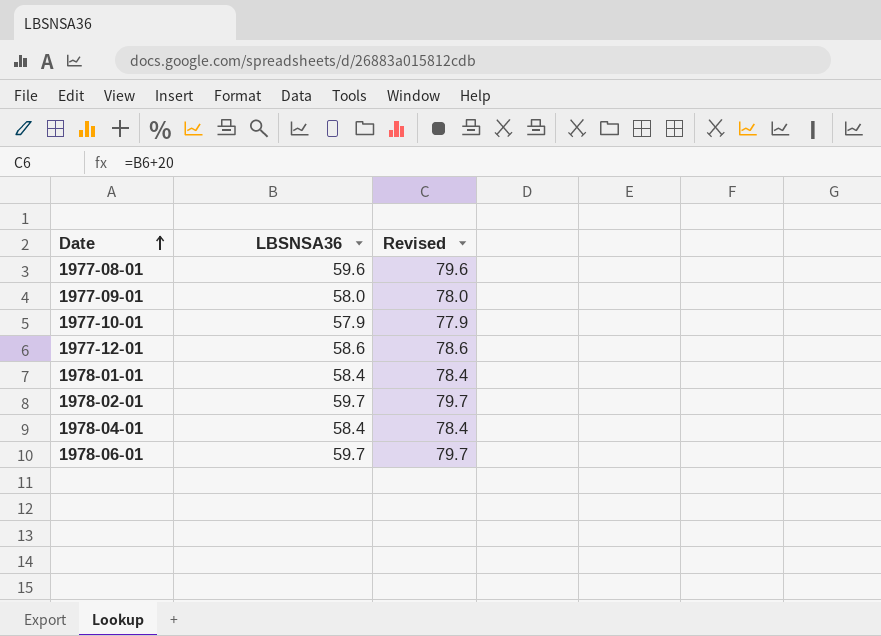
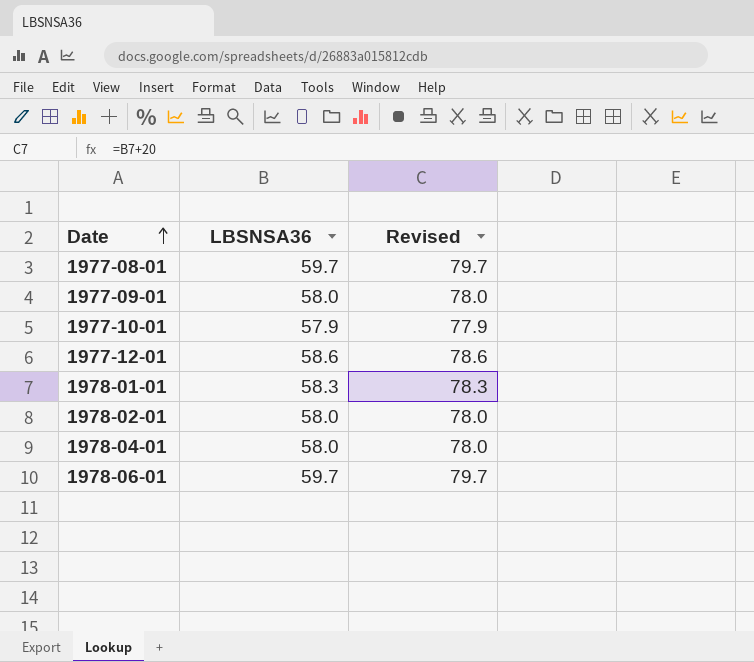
1977-08-01 | LBSNSA36: 59.6 -> 59.7
1977-08-01 | Revised: 79.6 -> 79.7
1978-01-01 | LBSNSA36: 58.4 -> 58.3
1978-01-01 | Revised: 78.4 -> 78.3
1978-02-01 | LBSNSA36: 59.7 -> 58.0
1978-02-01 | Revised: 79.7 -> 78.0
1978-04-01 | LBSNSA36: 58.4 -> 58.0
1978-04-01 | Revised: 78.4 -> 78.0

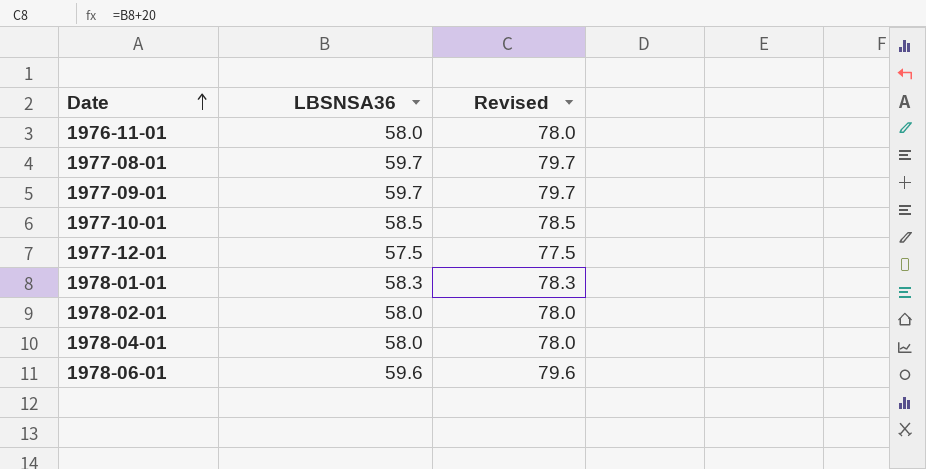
row 1976-11-01: none -> 58.0 | 78.0
1977-09-01 | LBSNSA36: 58.0 -> 59.7
1977-09-01 | Revised: 78.0 -> 79.7
1977-10-01 | LBSNSA36: 57.9 -> 58.5
1977-10-01 | Revised: 77.9 -> 78.5
1977-12-01 | LBSNSA36: 58.6 -> 57.5
1977-12-01 | Revised: 78.6 -> 77.5
1978-06-01 | LBSNSA36: 59.7 -> 59.6
1978-06-01 | Revised: 79.7 -> 79.6

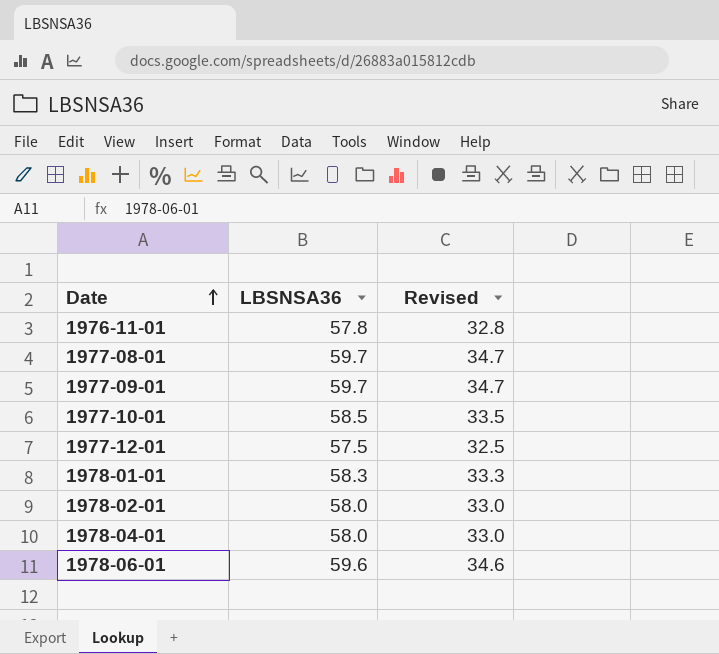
column Revised | formula: [LBSNSA36] + 20 -> [LBSNSA36] - 25
1976-11-01 | LBSNSA36: 58.0 -> 57.8

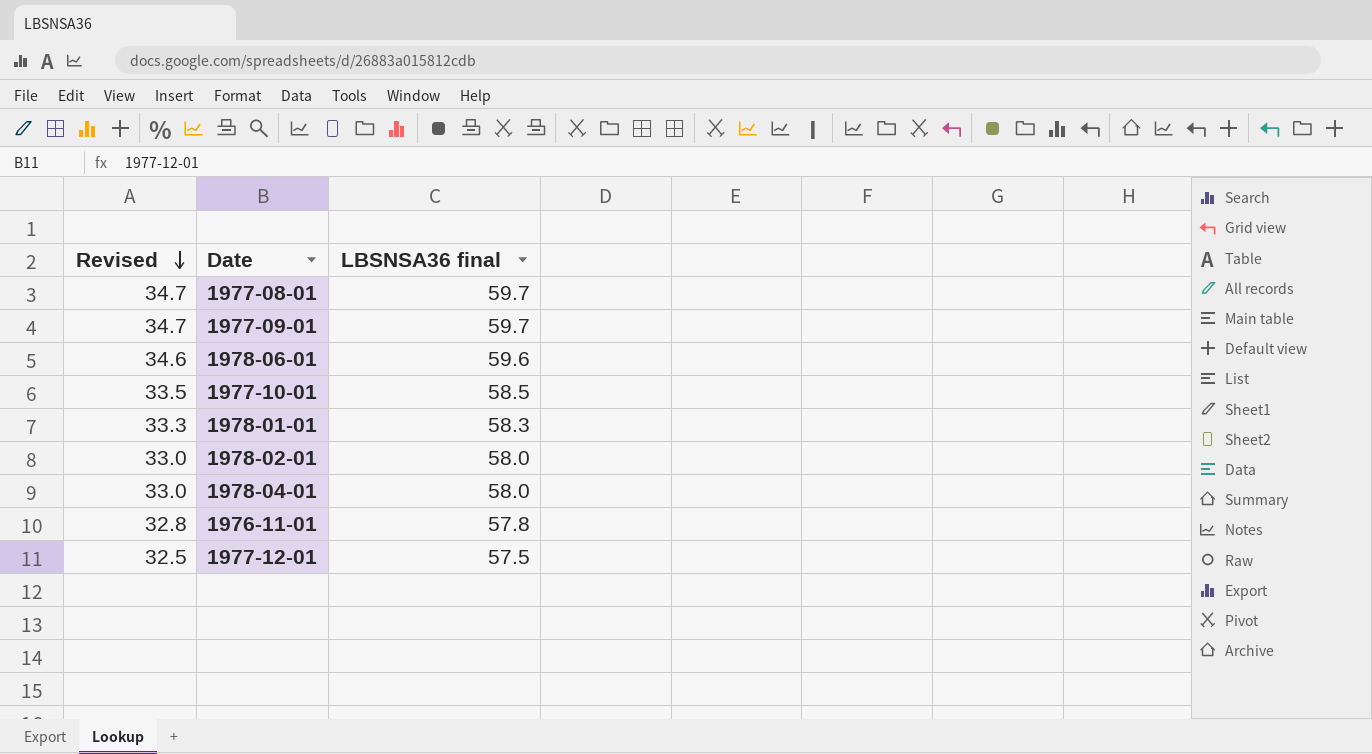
row order: Date ascending -> Revised descending
column Revised | position: 3 -> 1
column name: LBSNSA36 -> LBSNSA36 final

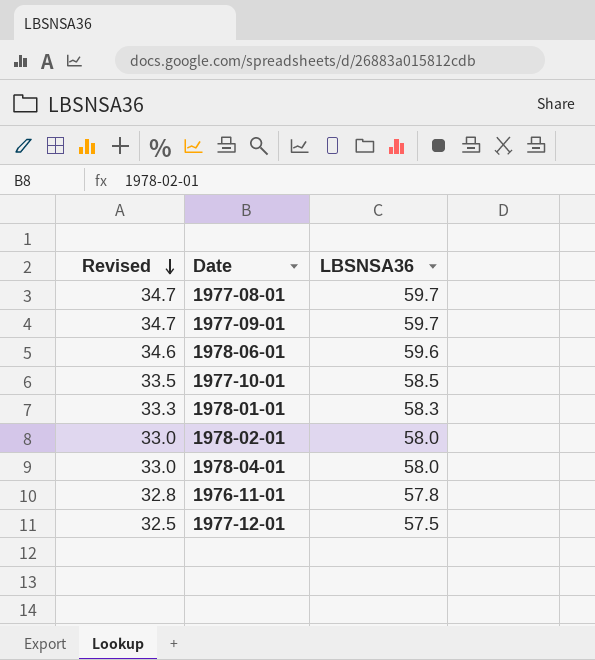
column name: LBSNSA36 final -> LBSNSA36

